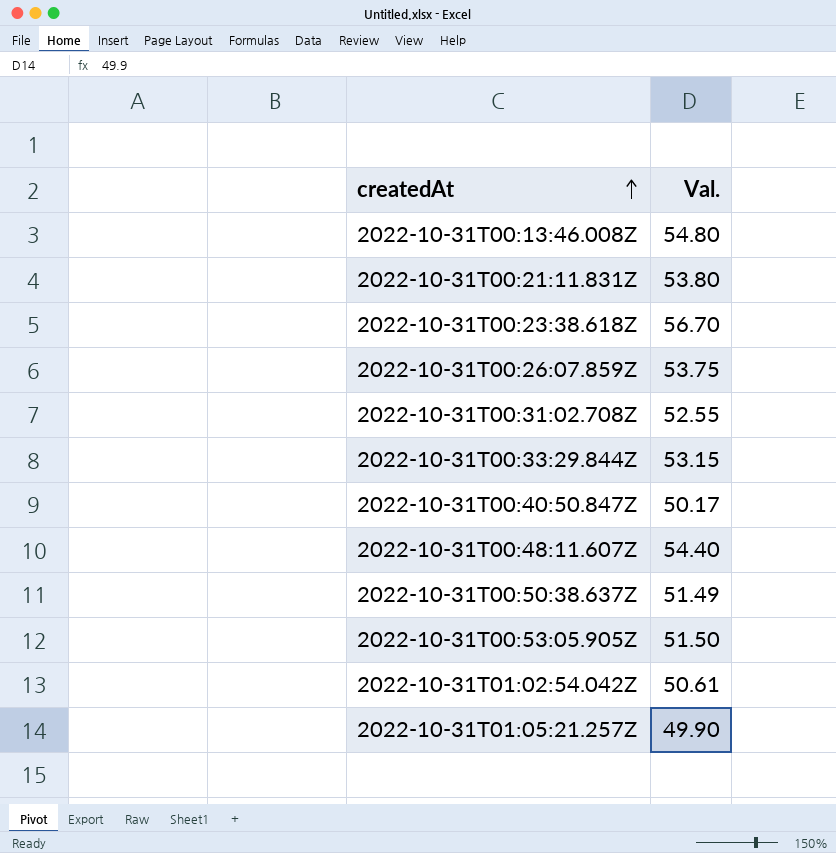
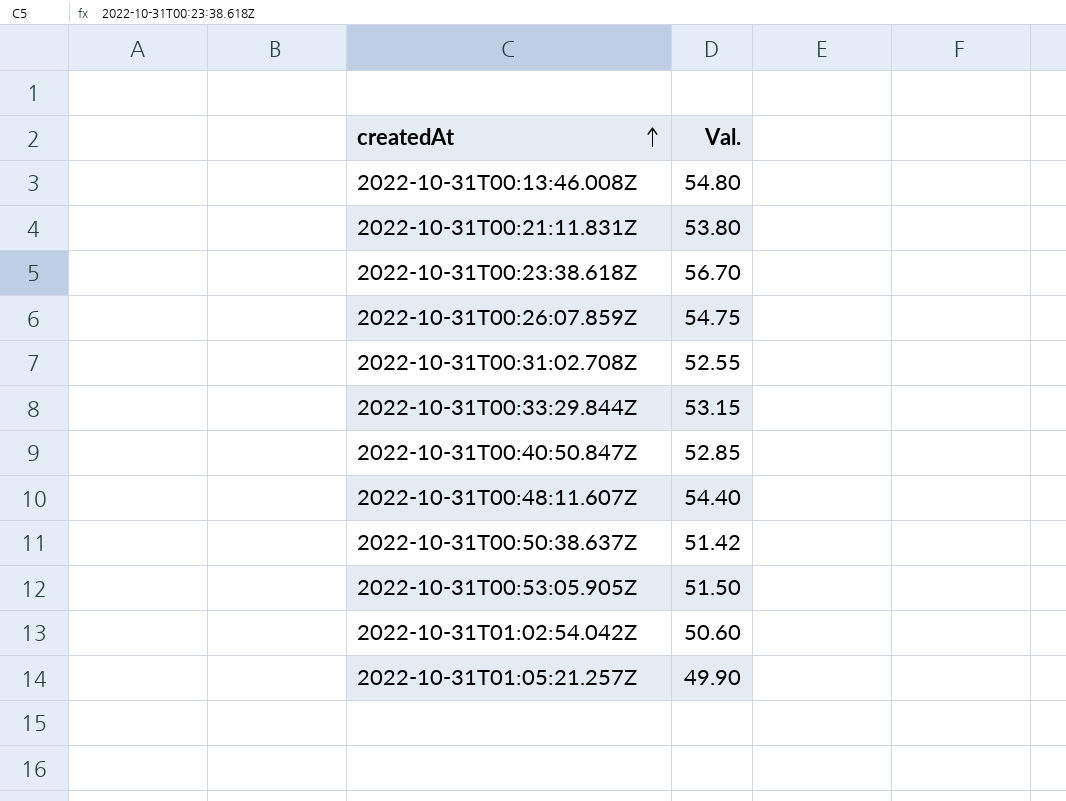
2022-10-31T00:26:07.859Z | Val.: 53.75 -> 54.75
2022-10-31T00:40:50.847Z | Val.: 50.17 -> 52.85
2022-10-31T00:50:38.637Z | Val.: 51.49 -> 51.42
2022-10-31T01:02:54.042Z | Val.: 50.61 -> 50.60

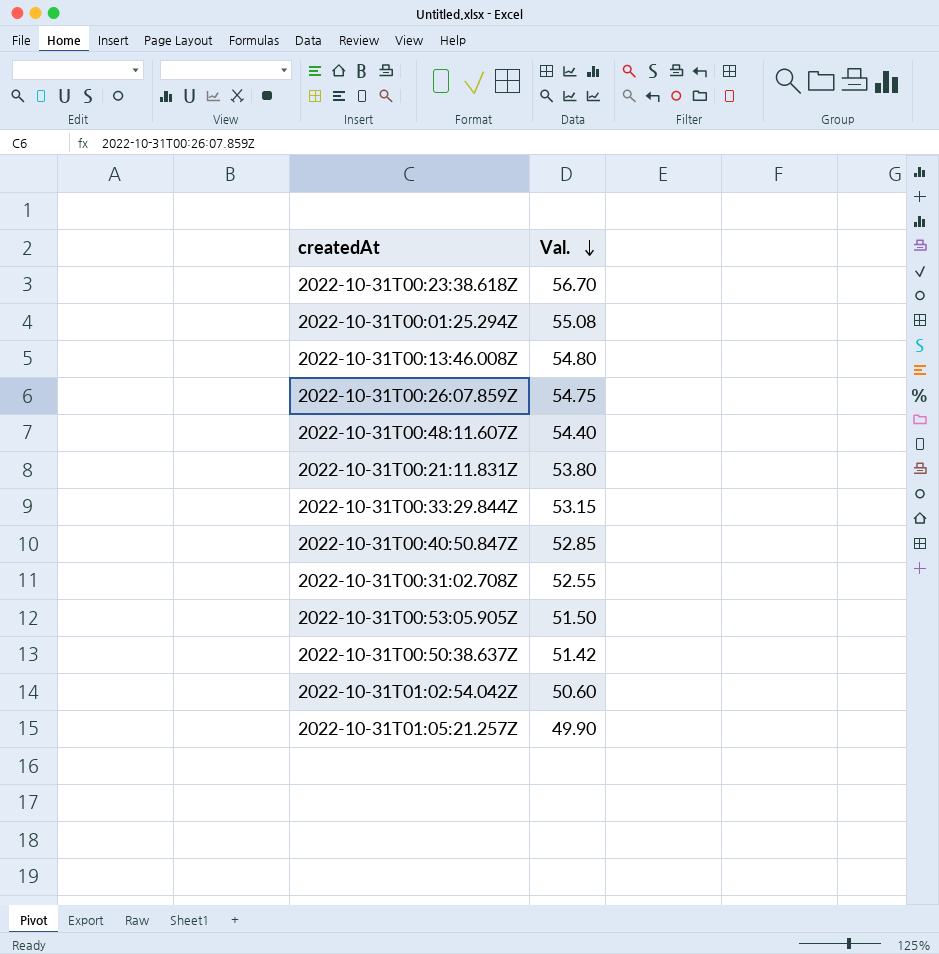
row order: createdAt ascending -> Val. descending
row 2022-10-31T00:01:25.294Z: none -> 55.08

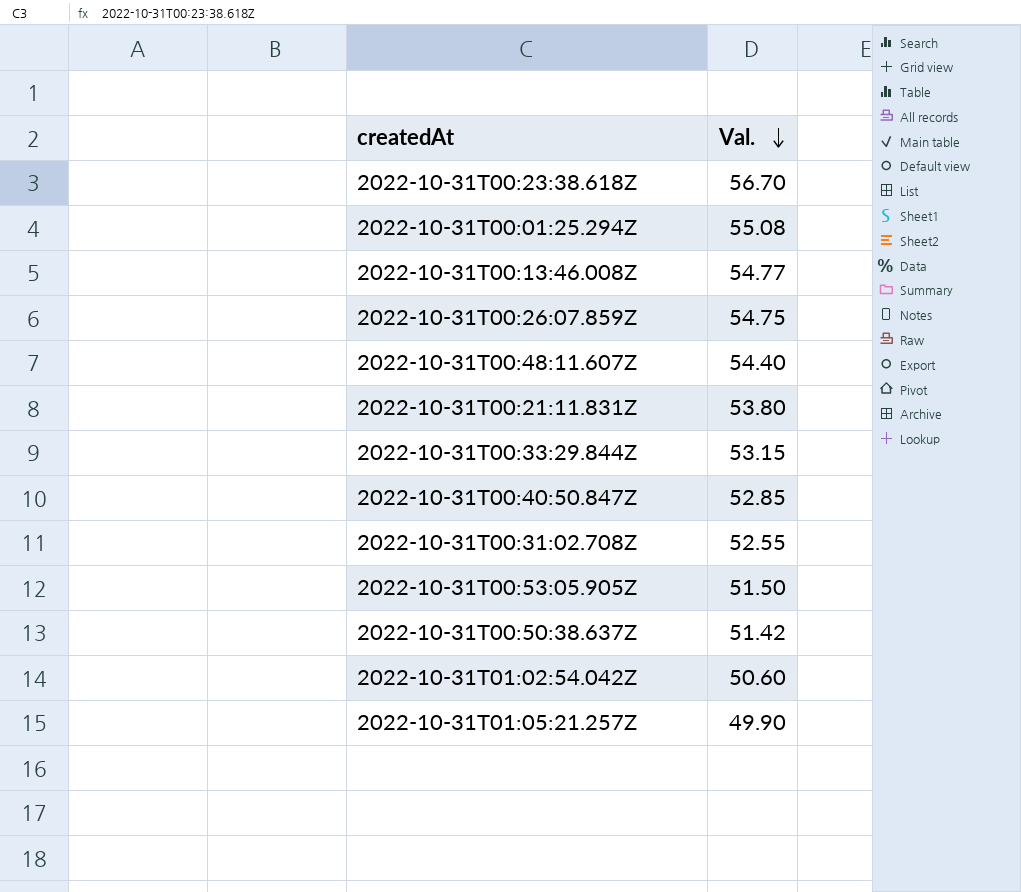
2022-10-31T00:13:46.008Z | Val.: 54.80 -> 54.77

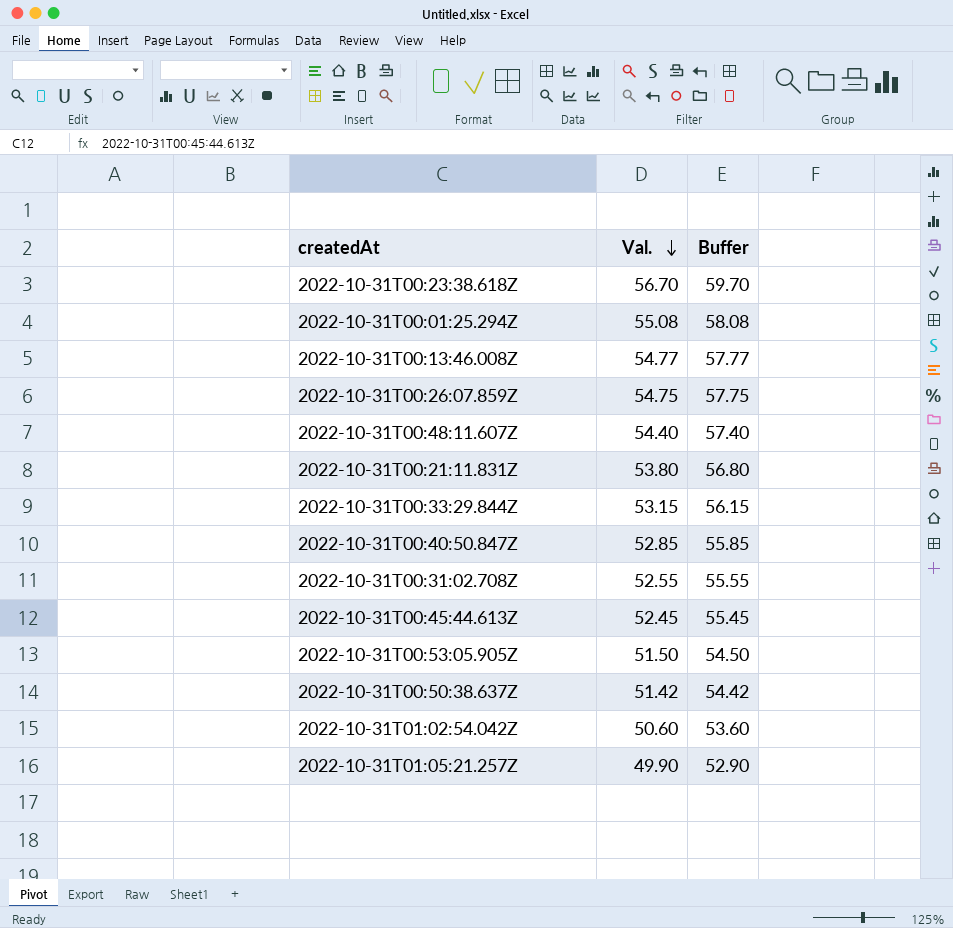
column Buffer | formula: none -> [Val.] + 3
row 2022-10-31T00:45:44.613Z: none -> 52.45 | 55.45

